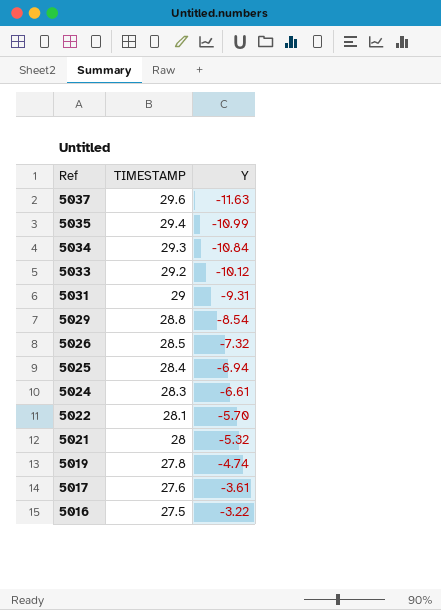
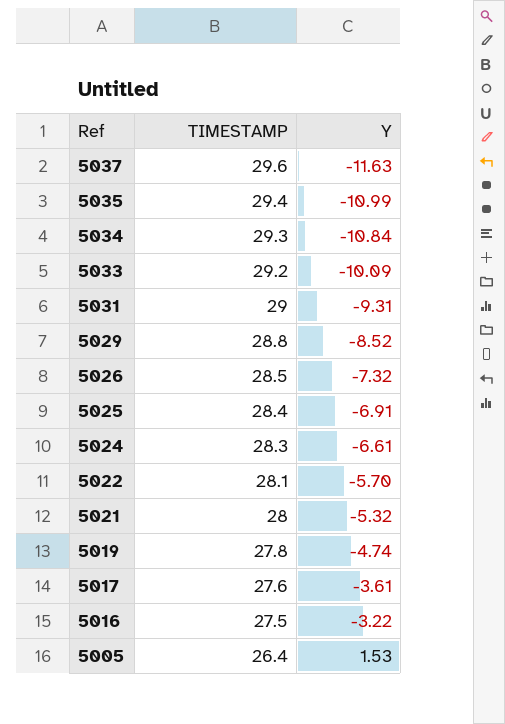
5033 | Y: -10.12 -> -10.09
5029 | Y: -8.54 -> -8.52
5025 | Y: -6.94 -> -6.91
row 5005: none -> 26.4 | 1.53

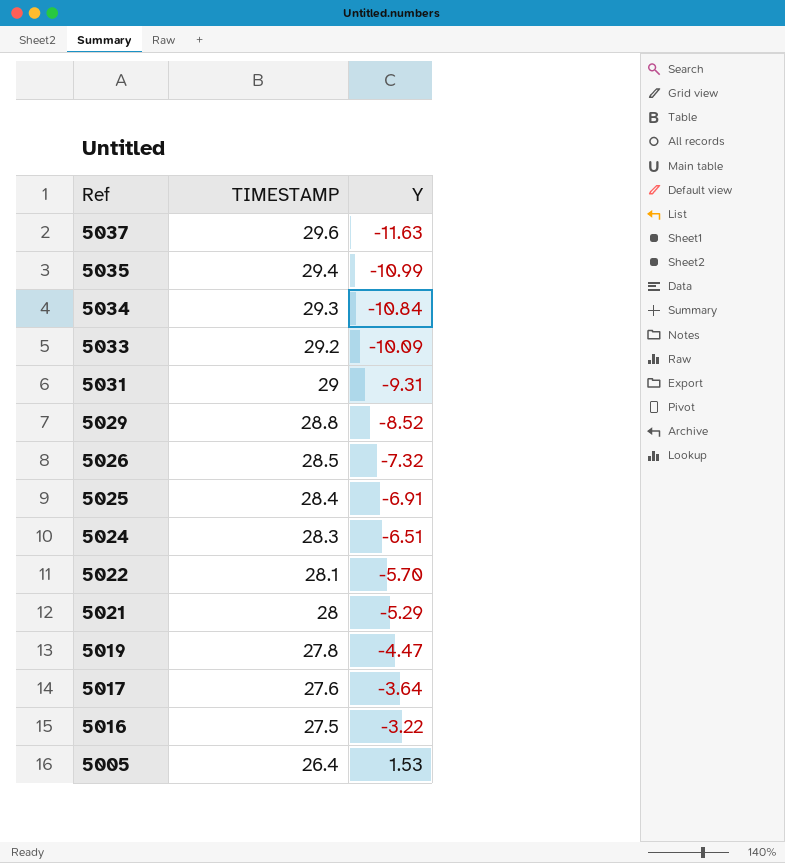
5024 | Y: -6.61 -> -6.51
5021 | Y: -5.32 -> -5.29
5019 | Y: -4.74 -> -4.47
5017 | Y: -3.61 -> -3.64

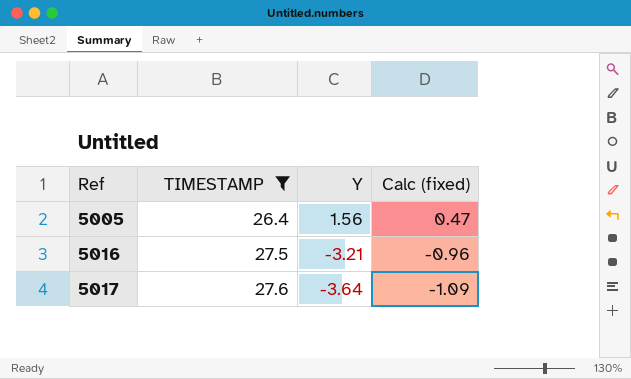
filter: none -> TIMESTAMP <= 27.6
row order: Ref descending -> Ref ascending
column Calc (fixed) | formula: none -> [Y] * 0.3
5005 | Y: 1.53 -> 1.56
5016 | Y: -3.22 -> -3.21

